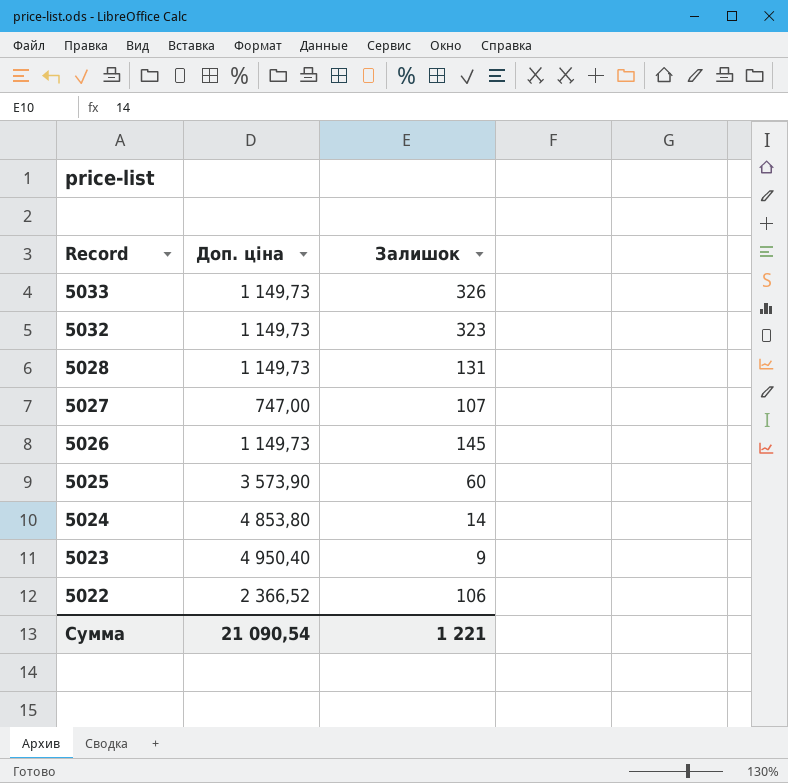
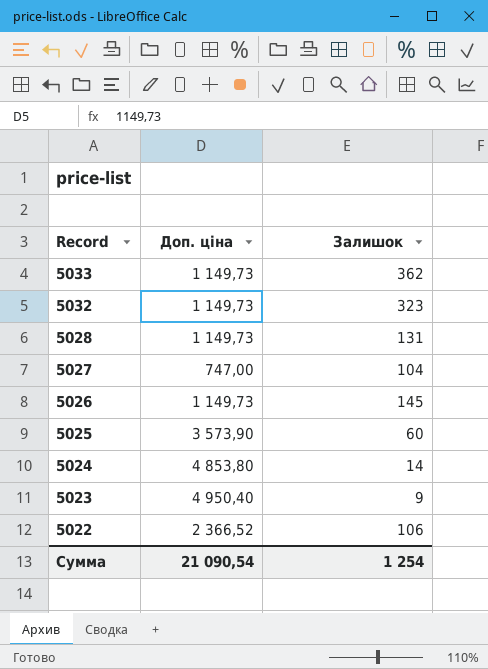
5033 | Залишок: 326 -> 362
5027 | Залишок: 107 -> 104
Сумма | Залишок: 1 221 -> 1 254

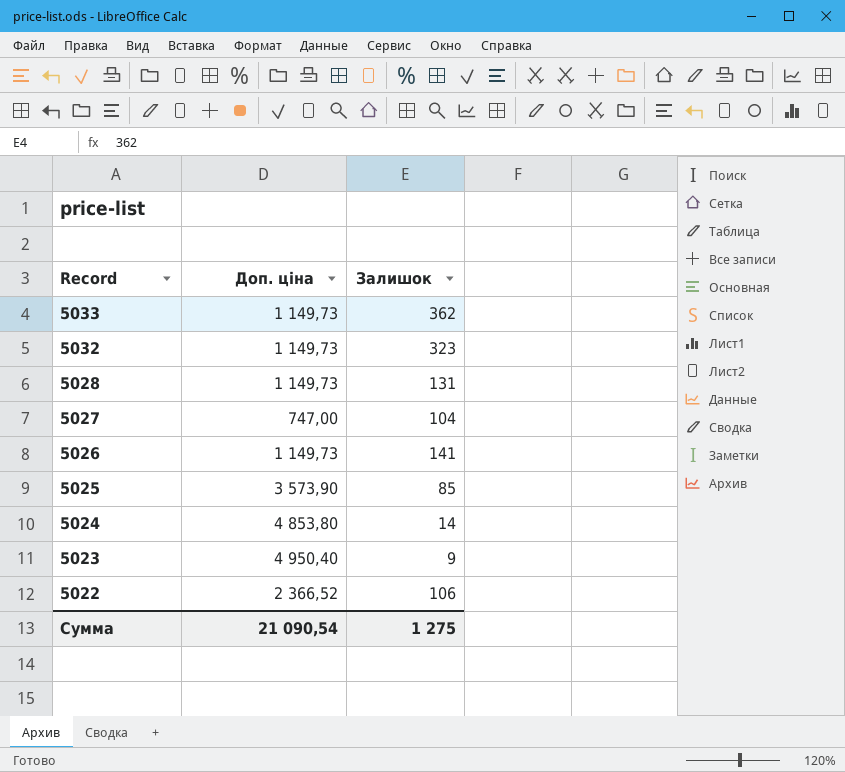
5026 | Залишок: 145 -> 141
5025 | Залишок: 60 -> 85
Сумма | Залишок: 1 254 -> 1 275

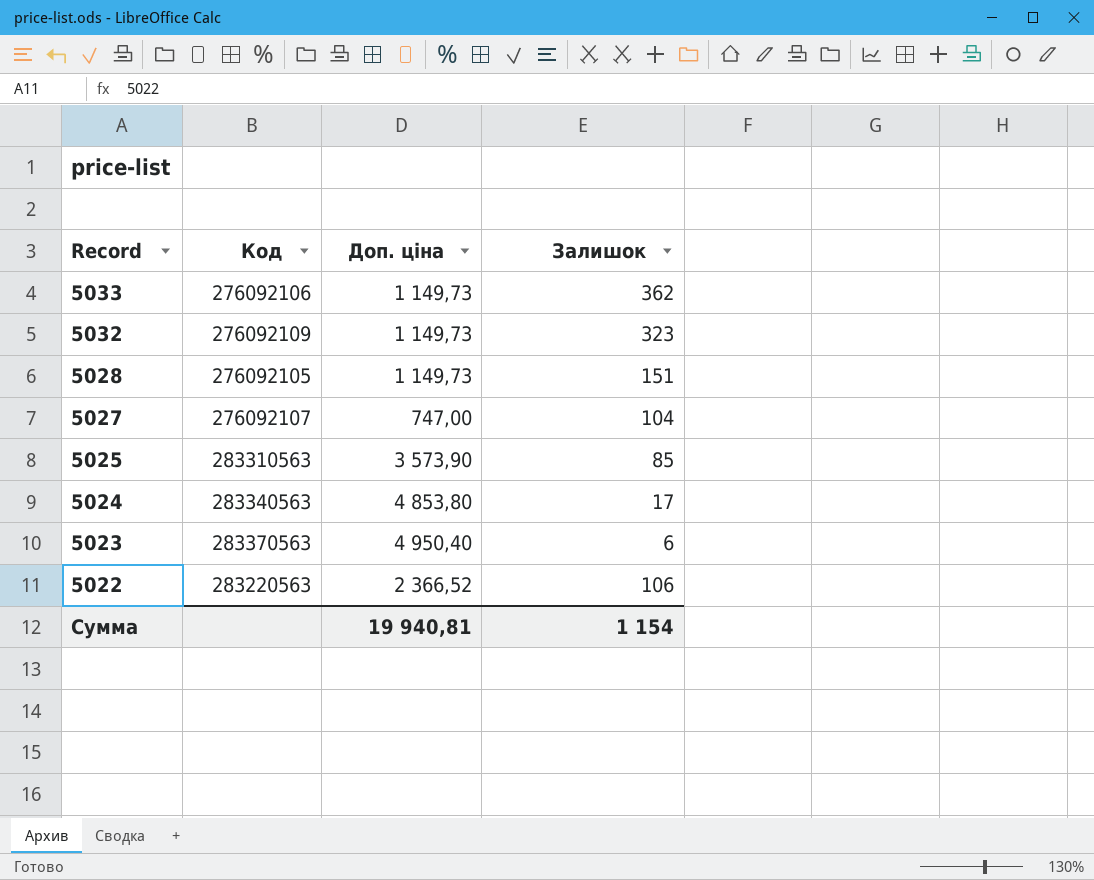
column Код | position: none -> 2
row 5026: 1 149,73 | 141 -> none
5028 | Залишок: 131 -> 151
5024 | Залишок: 14 -> 17
5023 | Залишок: 9 -> 6
Сумма | Доп. ціна: 21 090,54 -> 19 940,81
Сумма | Залишок: 1 275 -> 1 154

